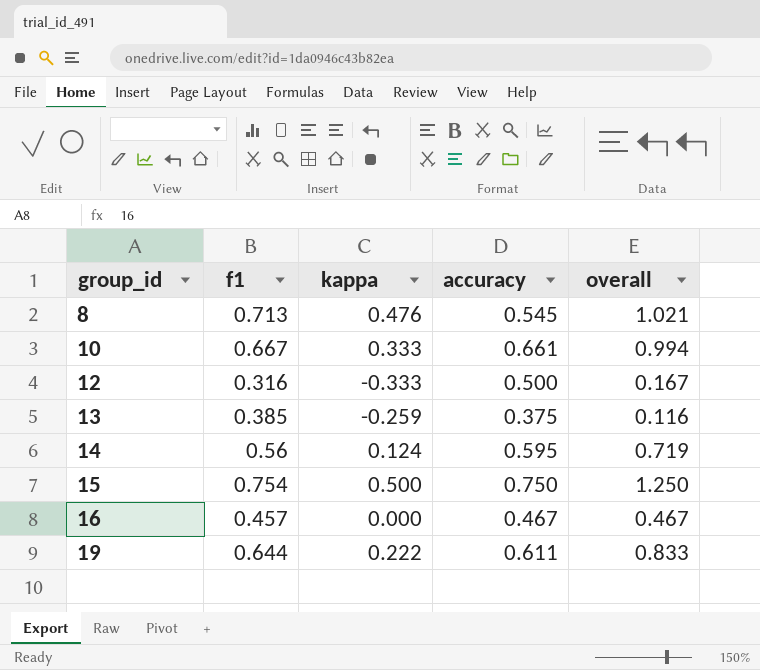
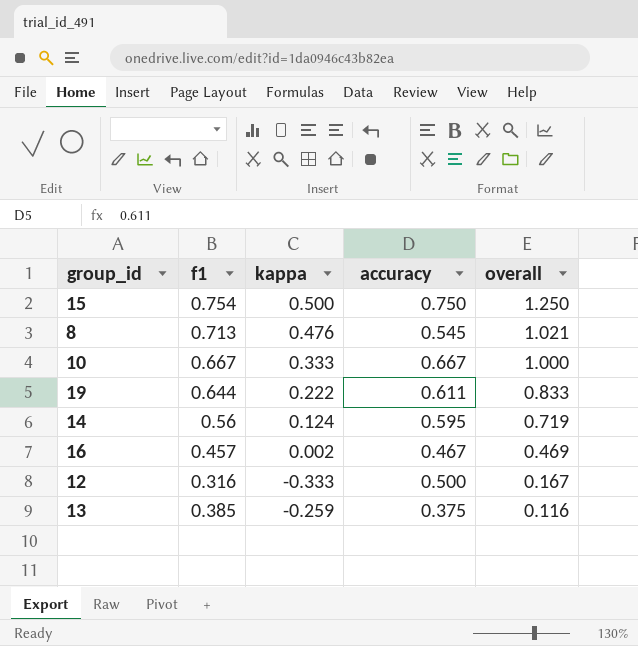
row order: group_id ascending -> overall descending
10 | accuracy: 0.661 -> 0.667
10 | overall: 0.994 -> 1.000
16 | kappa: 0.000 -> 0.002
16 | overall: 0.467 -> 0.469

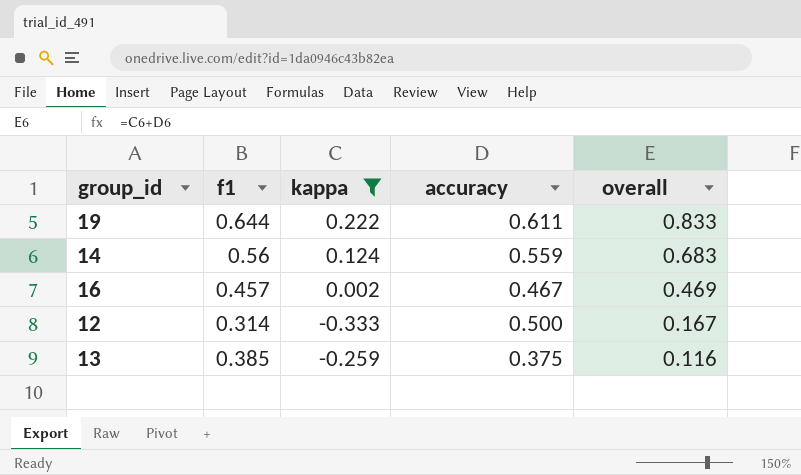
filter: none -> kappa <= 0.222
14 | accuracy: 0.595 -> 0.559
14 | overall: 0.719 -> 0.683
12 | f1: 0.316 -> 0.314

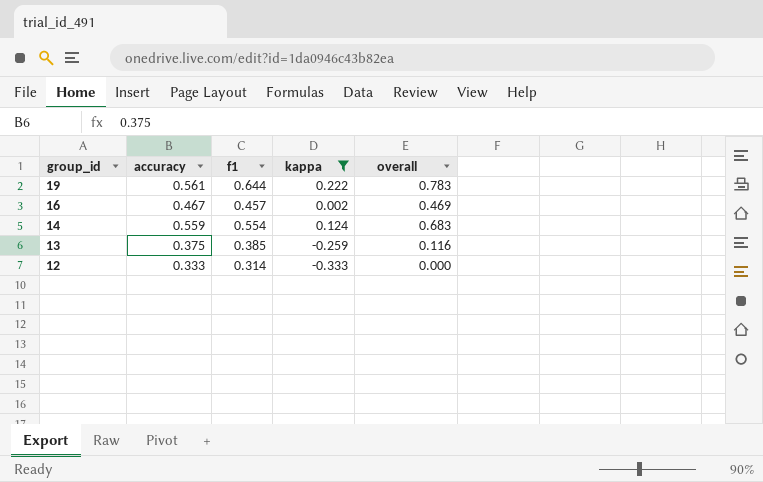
row order: overall descending -> group_id descending
column accuracy | position: 4 -> 2
19 | accuracy: 0.611 -> 0.561
19 | overall: 0.833 -> 0.783
14 | f1: 0.56 -> 0.554
12 | accuracy: 0.500 -> 0.333
12 | overall: 0.167 -> 0.000

